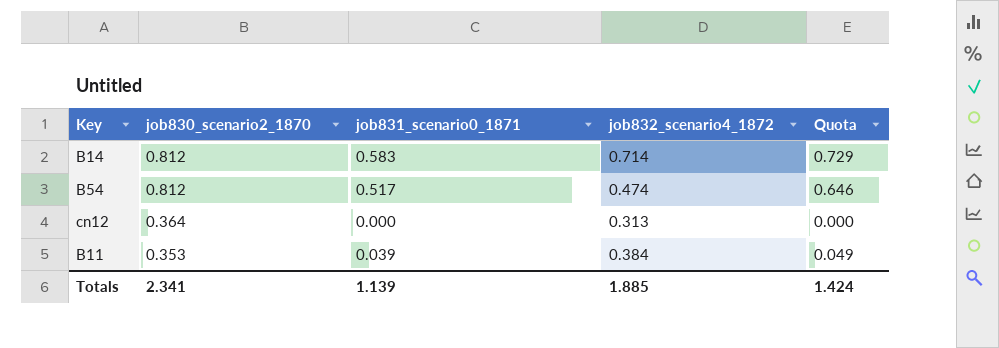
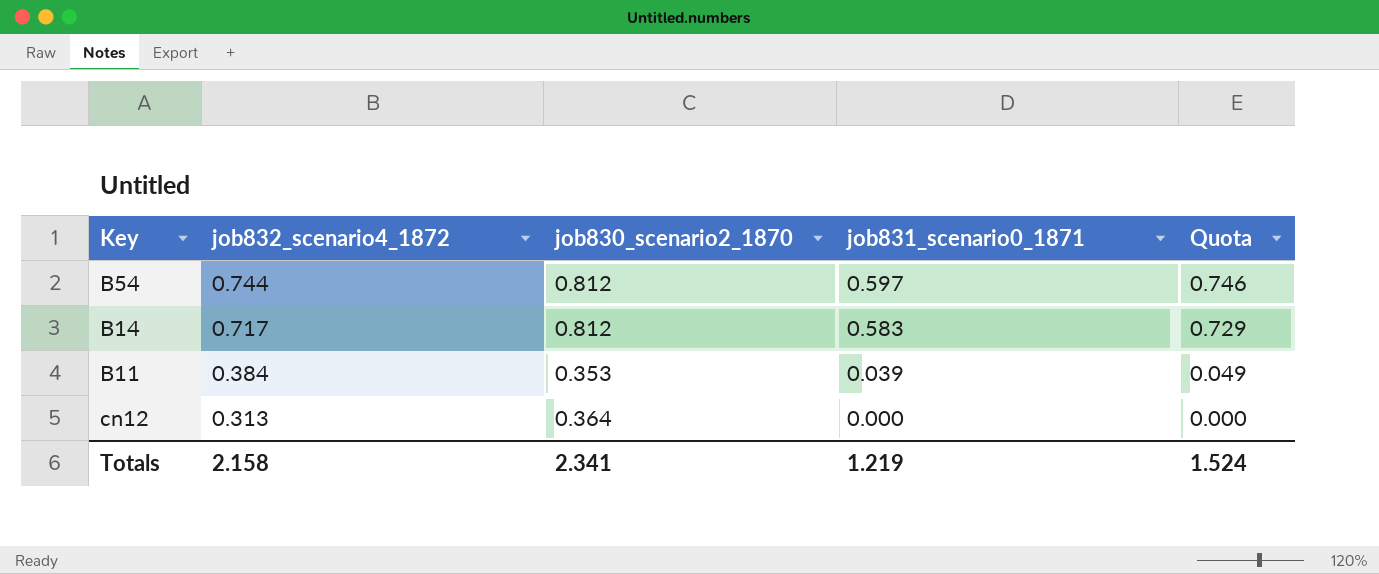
row order: job830_scenario2_1870 descending -> job832_scenario4_1872 descending
column job832_scenario4_1872 | position: 4 -> 2
B54 | job832_scenario4_1872: 0.474 -> 0.744
B54 | job831_scenario0_1871: 0.517 -> 0.597
B54 | Quota: 0.646 -> 0.746
B14 | job832_scenario4_1872: 0.714 -> 0.717
Totals | job832_scenario4_1872: 1.885 -> 2.158
Totals | job831_scenario0_1871: 1.139 -> 1.219
Totals | Quota: 1.424 -> 1.524

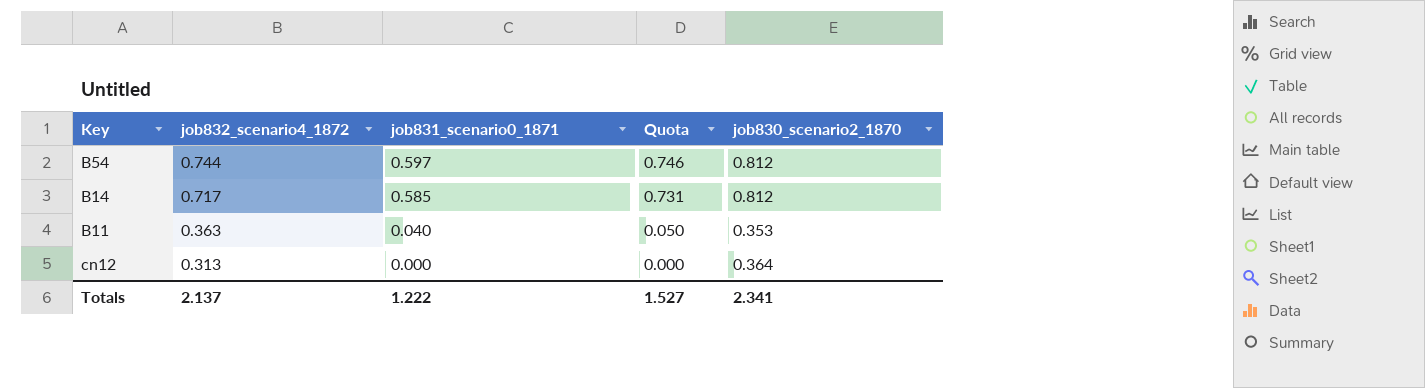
column job830_scenario2_1870 | position: 3 -> 5
B14 | job831_scenario0_1871: 0.583 -> 0.585
B14 | Quota: 0.729 -> 0.731
B11 | job832_scenario4_1872: 0.384 -> 0.363
B11 | job831_scenario0_1871: 0.039 -> 0.040
B11 | Quota: 0.049 -> 0.050
Totals | job832_scenario4_1872: 2.158 -> 2.137
Totals | job831_scenario0_1871: 1.219 -> 1.222
Totals | Quota: 1.524 -> 1.527

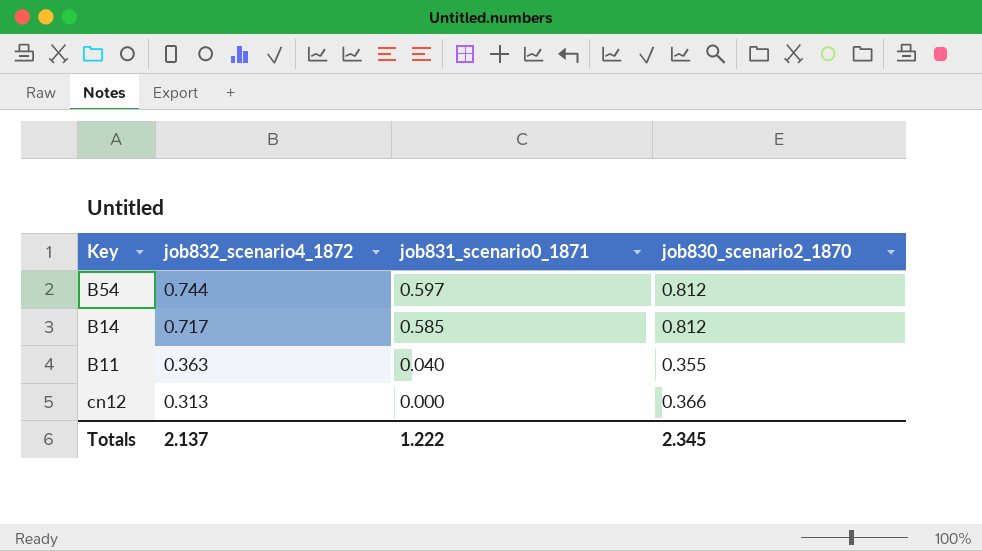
column Quota | formula: [job831_scenario0_1871] * 1.25 -> none
B11 | job830_scenario2_1870: 0.353 -> 0.355
cn12 | job830_scenario2_1870: 0.364 -> 0.366
Totals | job830_scenario2_1870: 2.341 -> 2.345

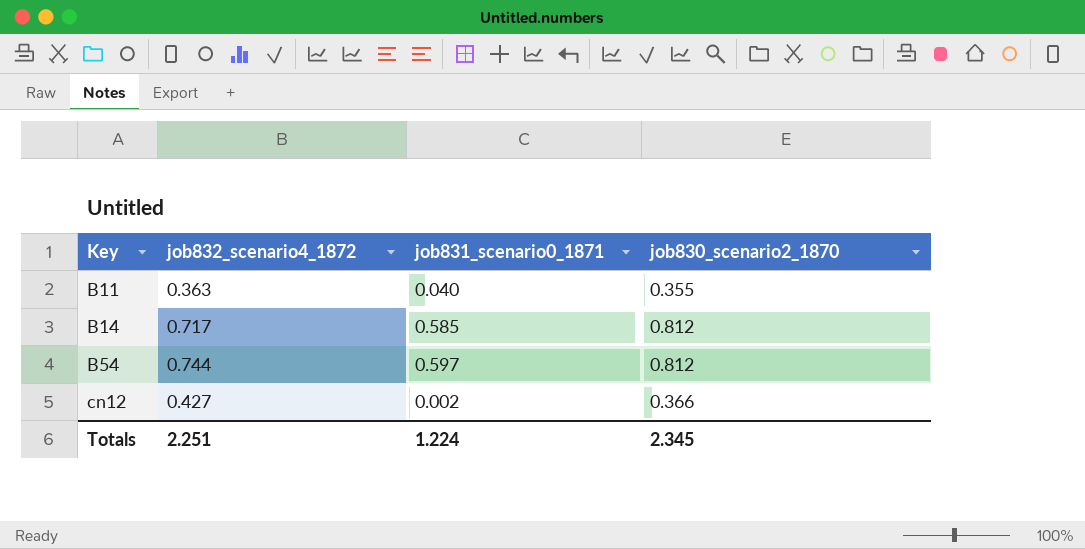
row order: job832_scenario4_1872 descending -> Key ascending
cn12 | job832_scenario4_1872: 0.313 -> 0.427
cn12 | job831_scenario0_1871: 0.000 -> 0.002
Totals | job832_scenario4_1872: 2.137 -> 2.251
Totals | job831_scenario0_1871: 1.222 -> 1.224

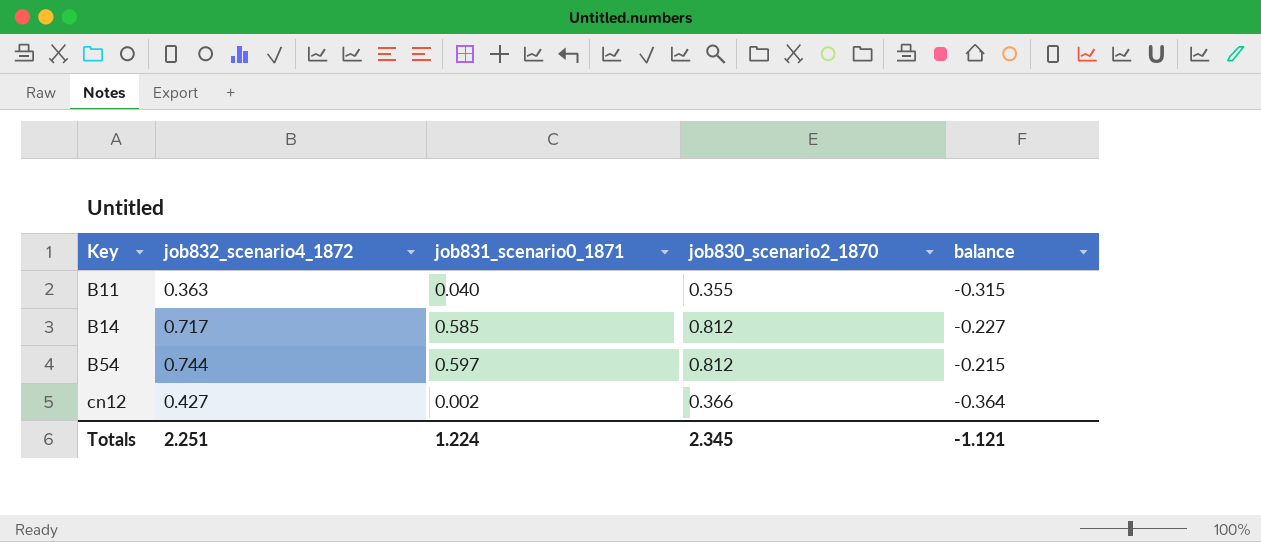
column balance | formula: none -> [job831_scenario0_1871] - [job830_scenario2_1870]

